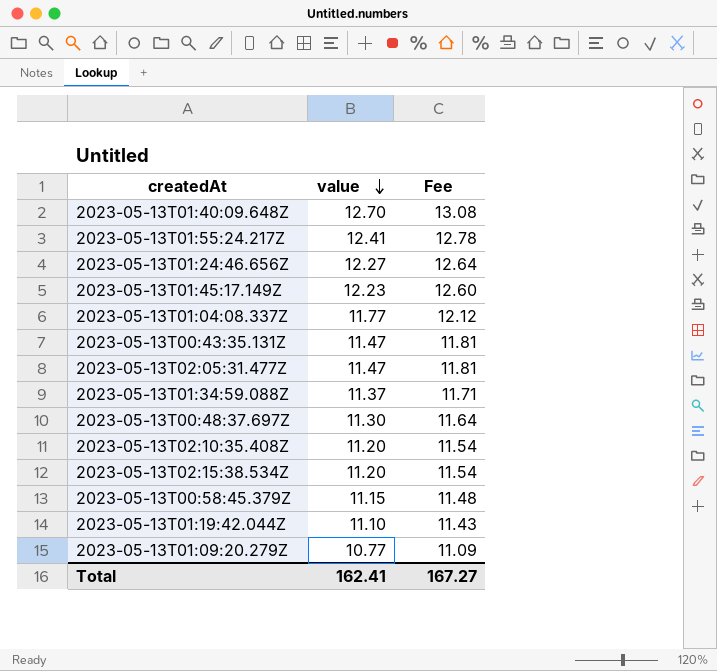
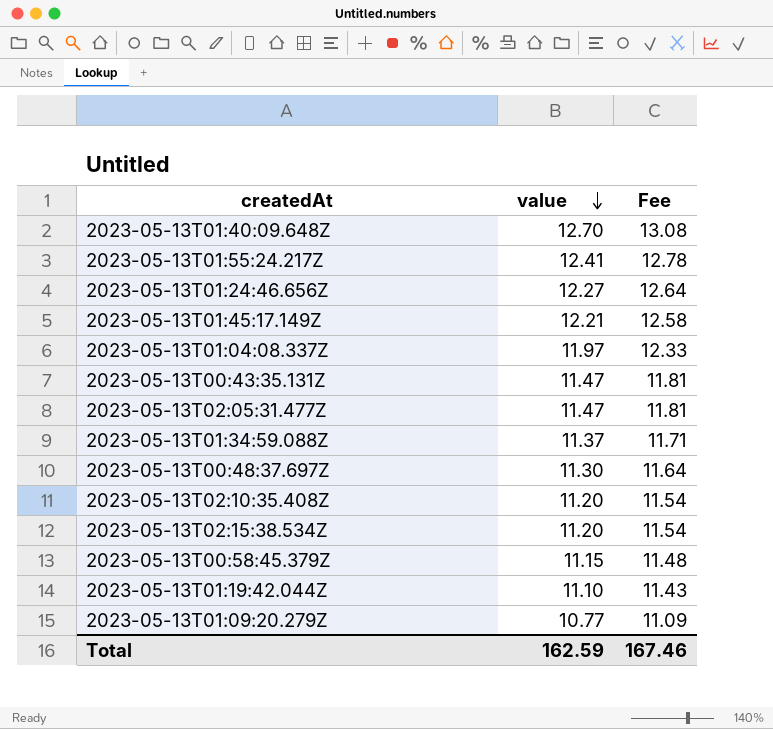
2023-05-13T01:45:17.149Z | value: 12.23 -> 12.21
2023-05-13T01:45:17.149Z | Fee: 12.60 -> 12.58
2023-05-13T01:04:08.337Z | value: 11.77 -> 11.97
2023-05-13T01:04:08.337Z | Fee: 12.12 -> 12.33
Total | value: 162.41 -> 162.59
Total | Fee: 167.27 -> 167.46

